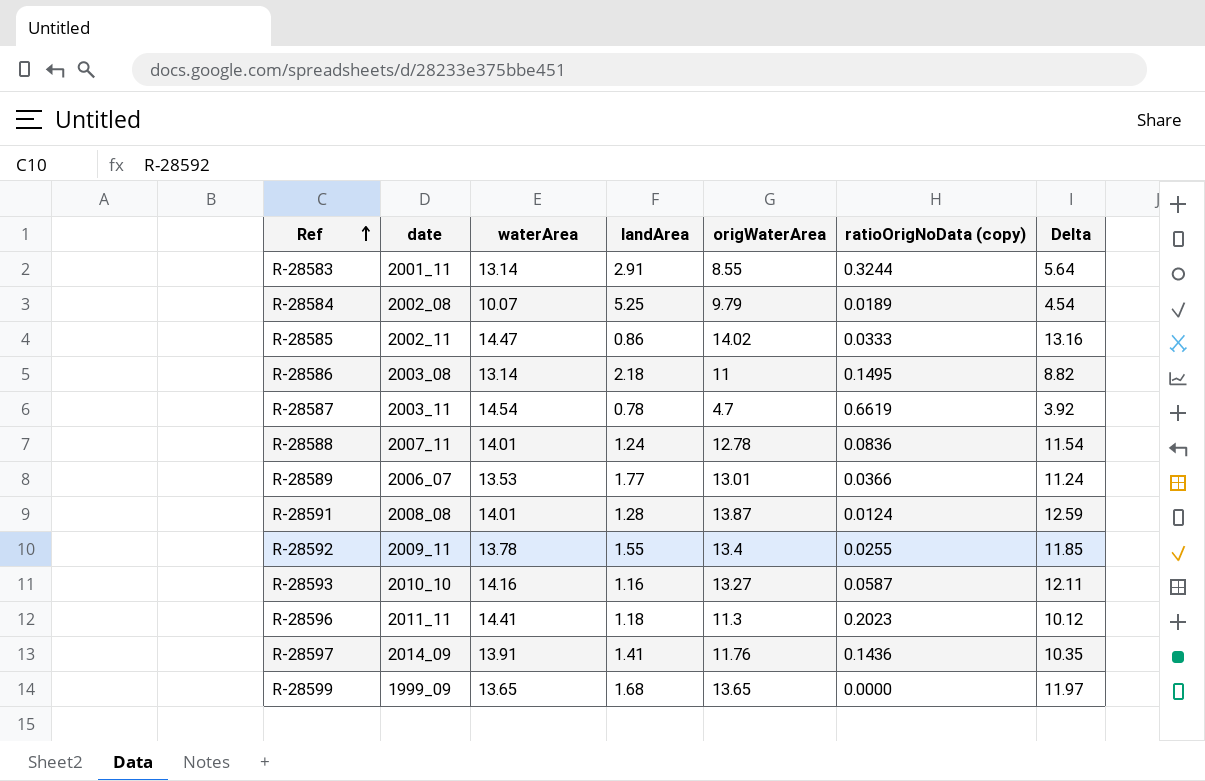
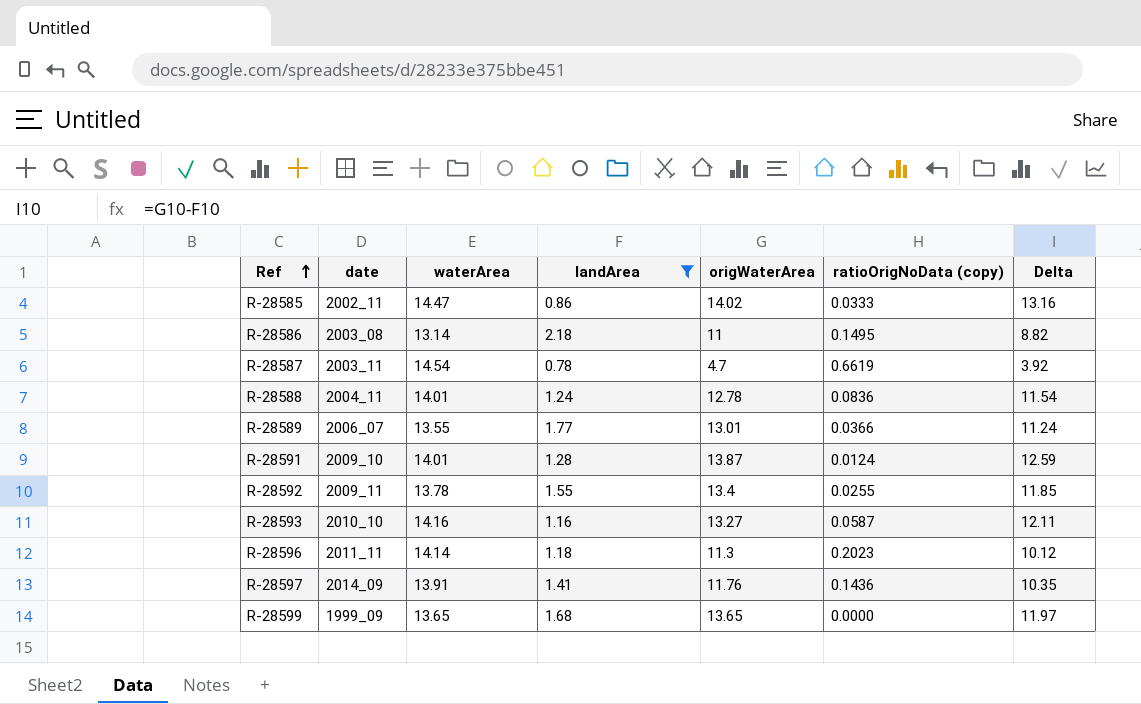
filter: none -> landArea <= 2.18
R-28588 | date: 2007_11 -> 2004_11
R-28589 | waterArea: 13.53 -> 13.55
R-28591 | date: 2008_08 -> 2009_10
R-28596 | waterArea: 14.41 -> 14.14

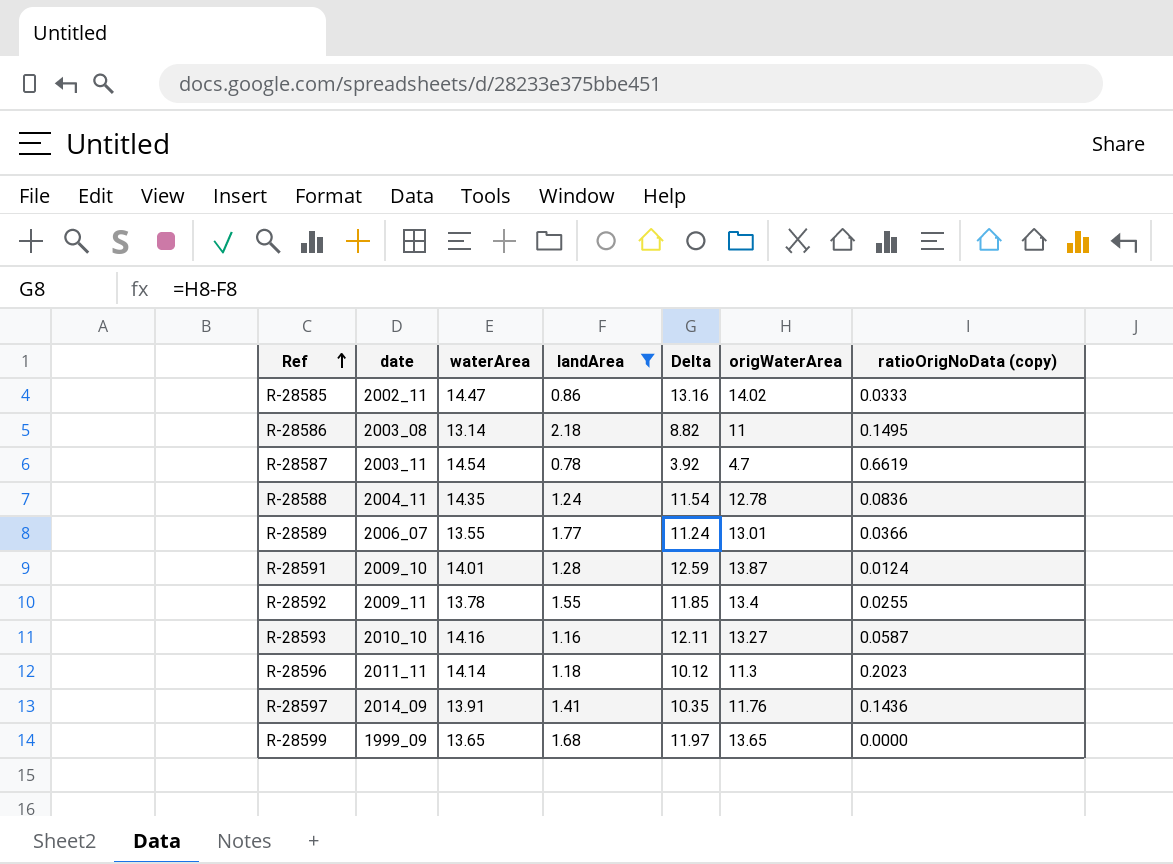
column Delta | position: 7 -> 5
R-28588 | waterArea: 14.01 -> 14.35

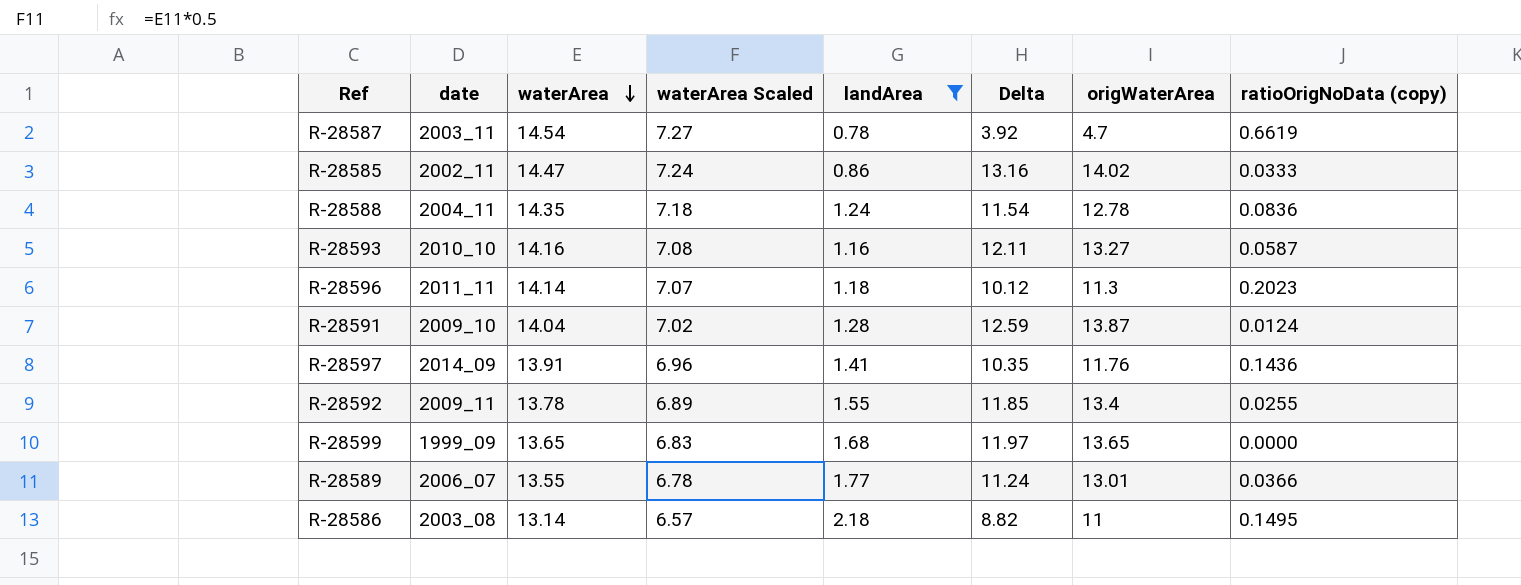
row order: Ref ascending -> waterArea descending
column waterArea Scaled | formula: none -> [waterArea] * 0.5
R-28591 | waterArea: 14.01 -> 14.04

